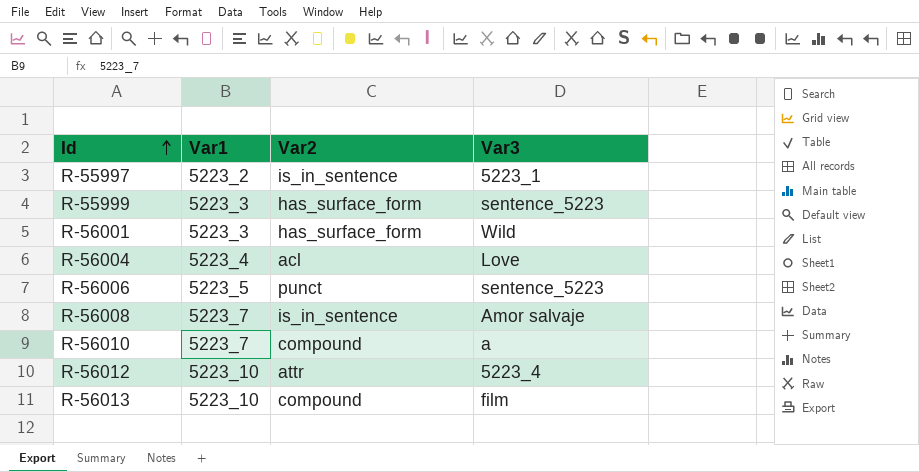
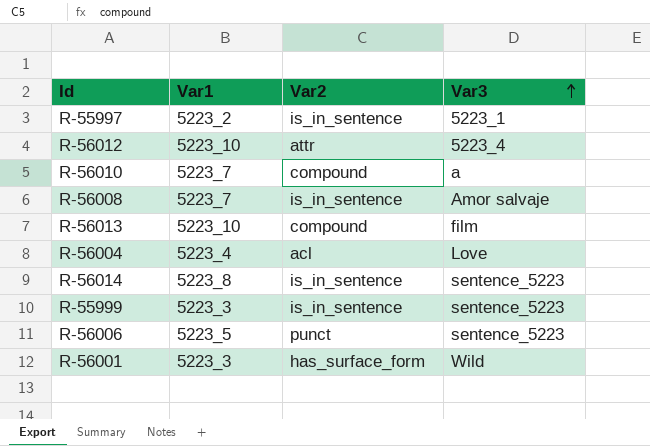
row order: Id ascending -> Var3 ascending
row R-56014: none -> 5223_8 | is_in_sentence | sentence_5223
R-55999 | Var2: has_surface_form -> is_in_sentence

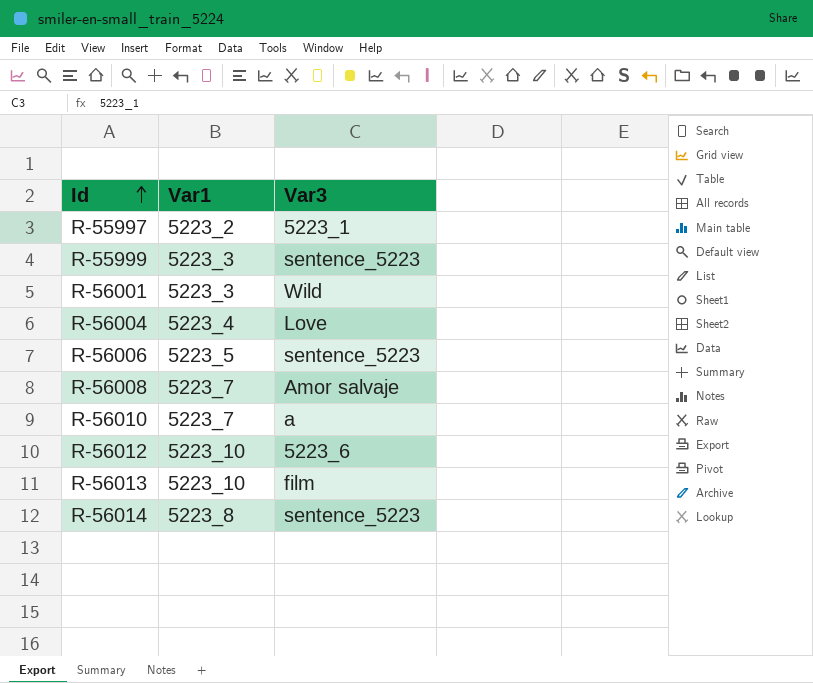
row order: Var3 ascending -> Id ascending
column Var2 | position: 3 -> none
R-56012 | Var3: 5223_4 -> 5223_6

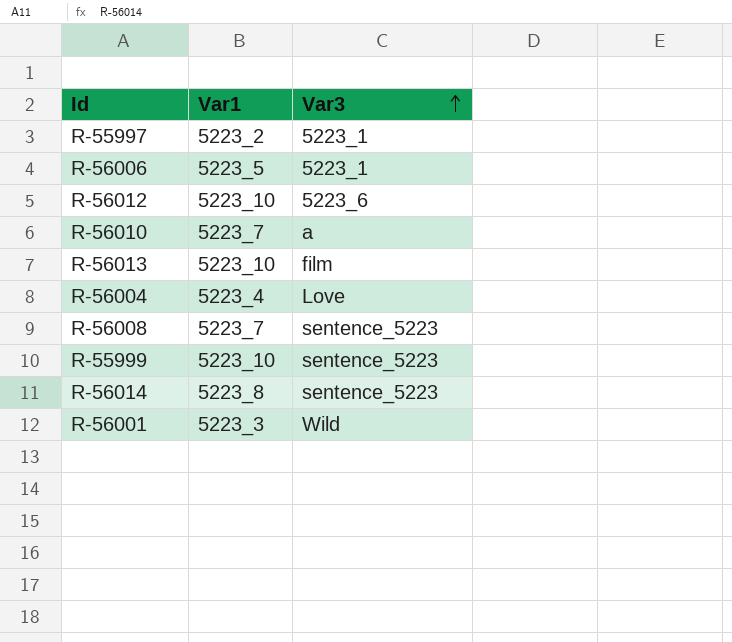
row order: Id ascending -> Var3 ascending
R-56006 | Var3: sentence_5223 -> 5223_1
R-56008 | Var3: Amor salvaje -> sentence_5223
R-55999 | Var1: 5223_3 -> 5223_10

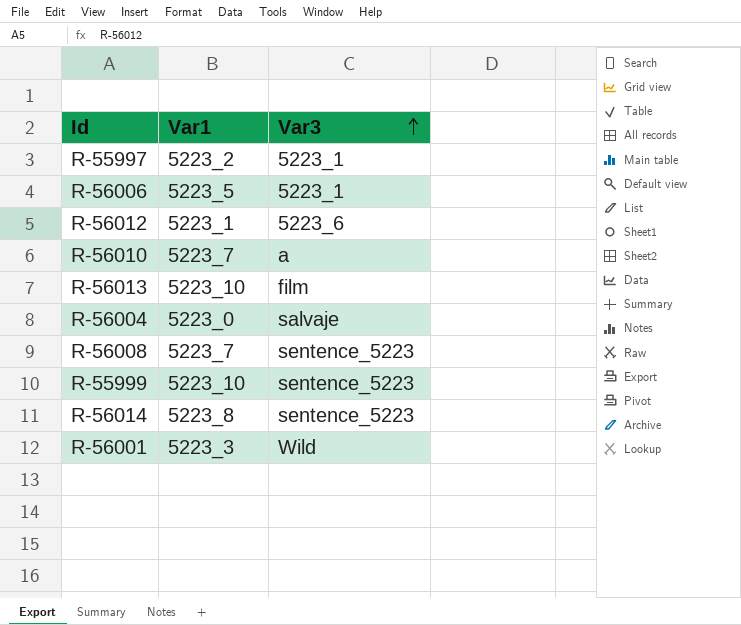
R-56012 | Var1: 5223_10 -> 5223_1
R-56004 | Var1: 5223_4 -> 5223_0
R-56004 | Var3: Love -> salvaje

